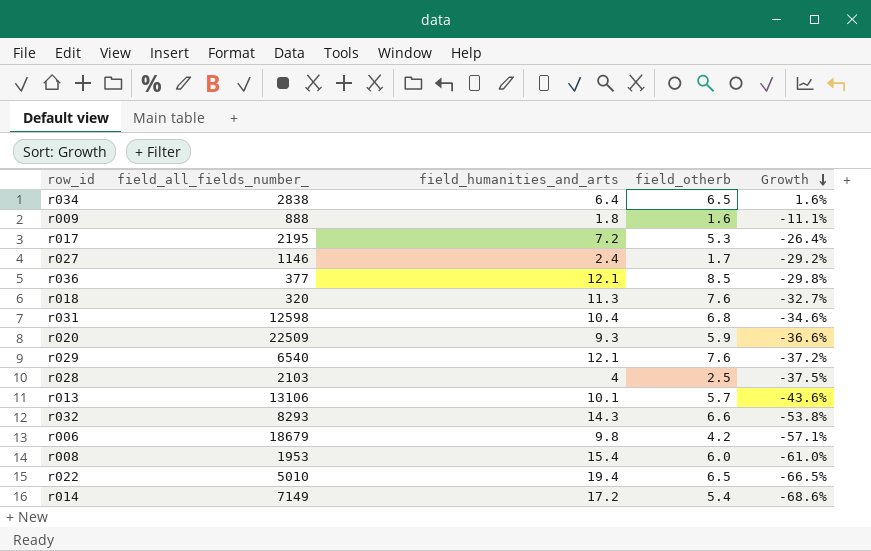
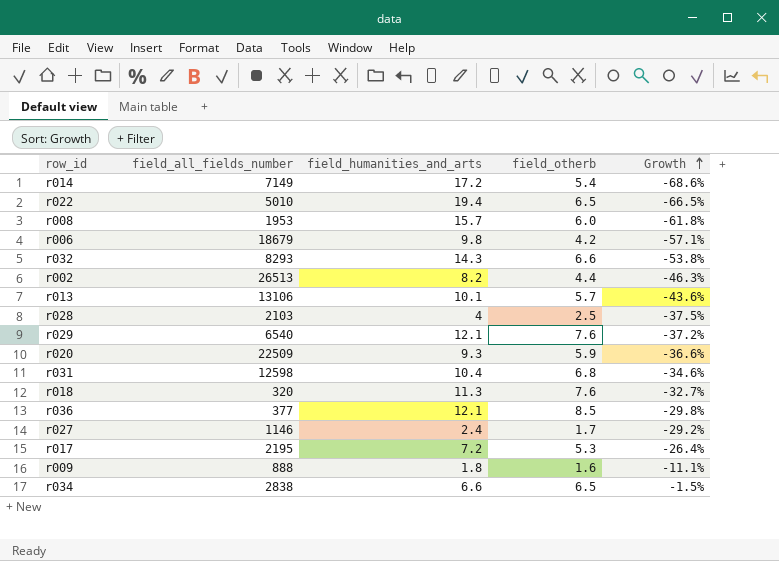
row order: Growth descending -> Growth ascending
column name: field_all_fields_number_ -> field_all_fields_number
r008 | field_humanities_and_arts: 15.4 -> 15.7
r008 | Growth: -61.0% -> -61.8%
row r002: none -> 26513 | 8.2 | 4.4 | -46.3%
r034 | field_humanities_and_arts: 6.4 -> 6.6
r034 | Growth: 1.6% -> -1.5%

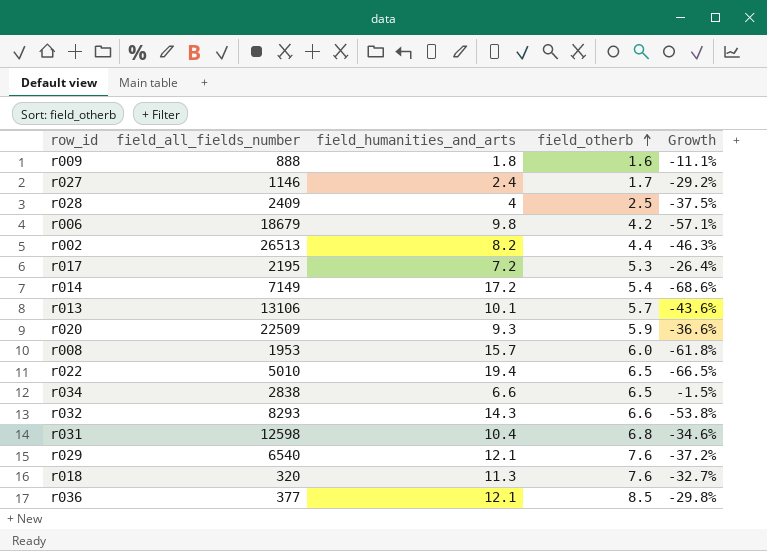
row order: Growth ascending -> field_otherb ascending
r028 | field_all_fields_number: 2103 -> 2409

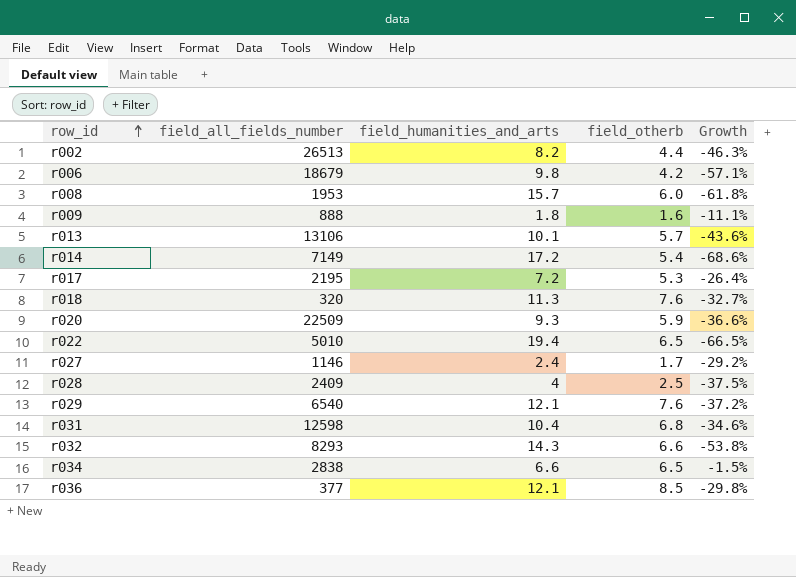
row order: field_otherb ascending -> row_id ascending

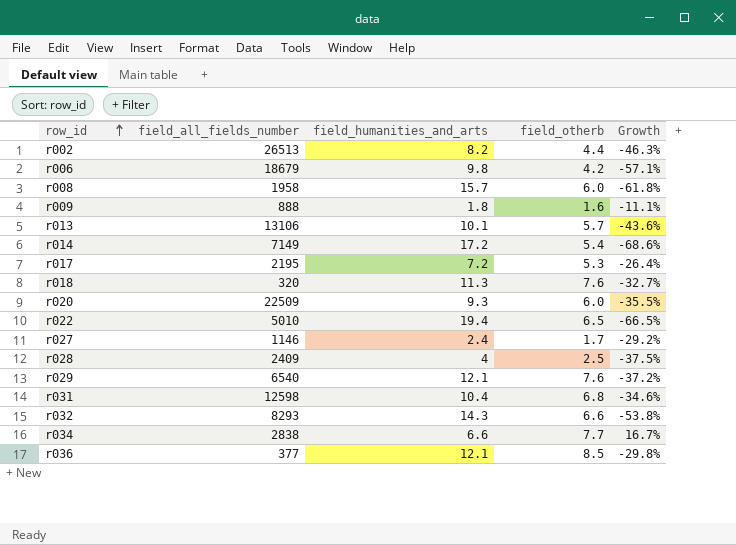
r008 | field_all_fields_number: 1953 -> 1958
r020 | field_otherb: 5.9 -> 6.0
r020 | Growth: -36.6% -> -35.5%
r034 | field_otherb: 6.5 -> 7.7
r034 | Growth: -1.5% -> 16.7%

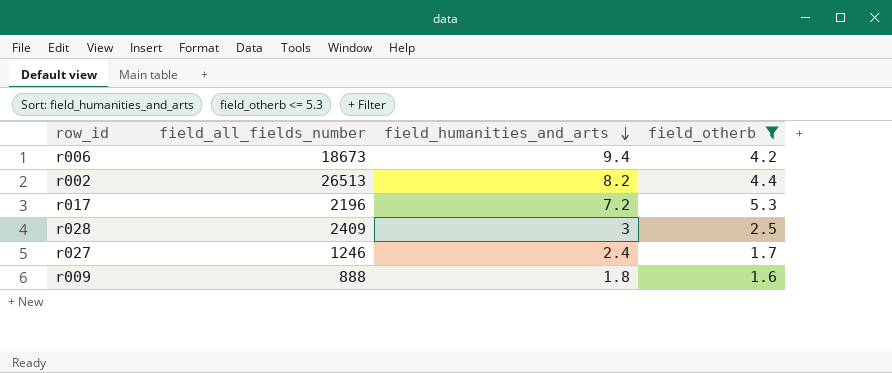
filter: none -> field_otherb <= 5.3
row order: row_id ascending -> field_humanities_and_arts descending
column Growth | formula: ([field_otherb] - [field_humanities_and_arts]) / [field_humanities_and_arts] -> none
r006 | field_all_fields_number: 18679 -> 18673
r006 | field_humanities_and_arts: 9.8 -> 9.4
r017 | field_all_fields_number: 2195 -> 2196
r028 | field_humanities_and_arts: 4 -> 3
r027 | field_all_fields_number: 1146 -> 1246

